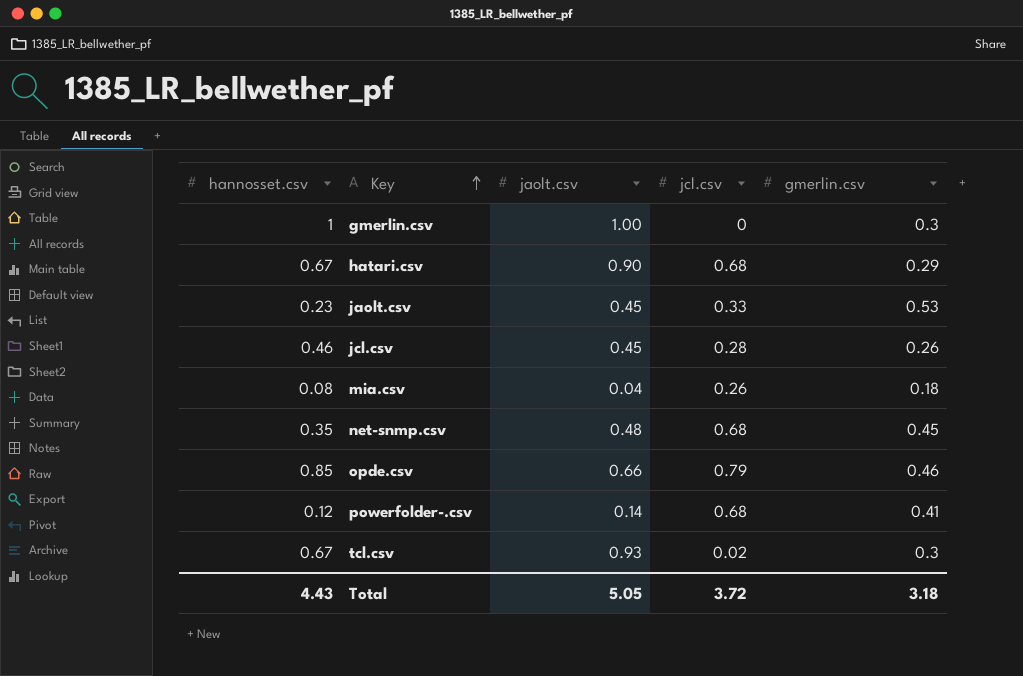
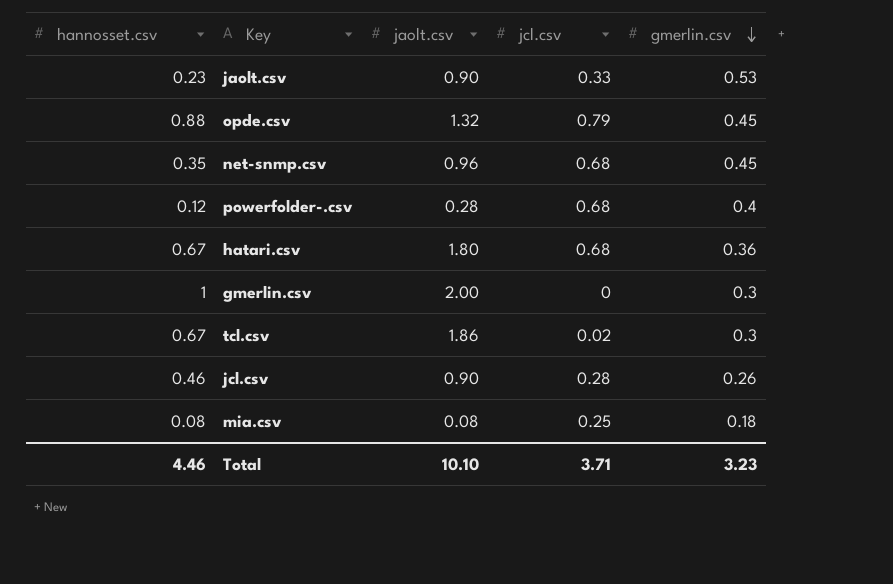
row order: Key ascending -> gmerlin.csv descending
jaolt.csv | jaolt.csv: 0.45 -> 0.90
opde.csv | hannosset.csv: 0.85 -> 0.88
opde.csv | jaolt.csv: 0.66 -> 1.32
opde.csv | gmerlin.csv: 0.46 -> 0.45
net-snmp.csv | jaolt.csv: 0.48 -> 0.96
powerfolder-.csv | jaolt.csv: 0.14 -> 0.28
powerfolder-.csv | gmerlin.csv: 0.41 -> 0.4
hatari.csv | jaolt.csv: 0.90 -> 1.80
hatari.csv | gmerlin.csv: 0.29 -> 0.36
gmerlin.csv | jaolt.csv: 1.00 -> 2.00
tcl.csv | jaolt.csv: 0.93 -> 1.86
jcl.csv | jaolt.csv: 0.45 -> 0.90
mia.csv | jaolt.csv: 0.04 -> 0.08
mia.csv | jcl.csv: 0.26 -> 0.25
Total | hannosset.csv: 4.43 -> 4.46
Total | jaolt.csv: 5.05 -> 10.10
Total | jcl.csv: 3.72 -> 3.71
Total | gmerlin.csv: 3.18 -> 3.23

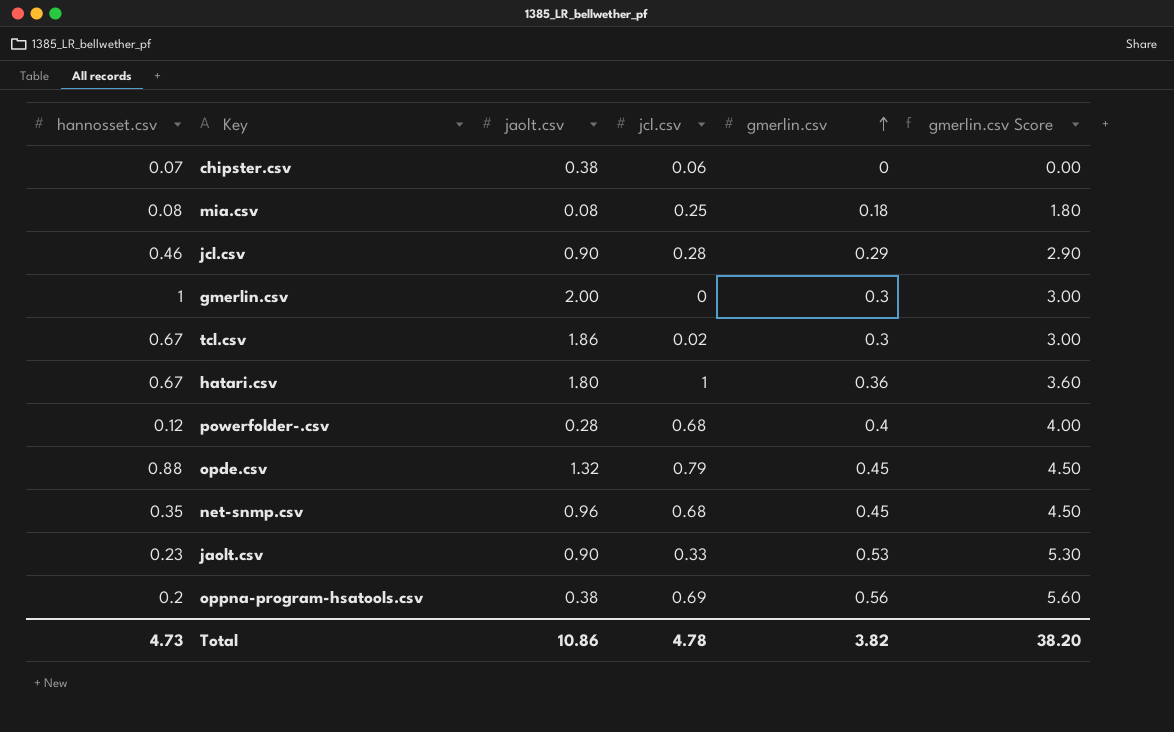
row order: gmerlin.csv descending -> gmerlin.csv ascending
column gmerlin.csv Score | formula: none -> [gmerlin.csv] * 10
row chipster.csv: none -> 0.07 | 0.38 | 0.06 | 0 | 0.00
jcl.csv | gmerlin.csv: 0.26 -> 0.29
hatari.csv | jcl.csv: 0.68 -> 1
row oppna-program-hsatools.csv: none -> 0.2 | 0.38 | 0.69 | 0.56 | 5.60
Total | hannosset.csv: 4.46 -> 4.73
Total | jaolt.csv: 10.10 -> 10.86
Total | jcl.csv: 3.71 -> 4.78
Total | gmerlin.csv: 3.23 -> 3.82

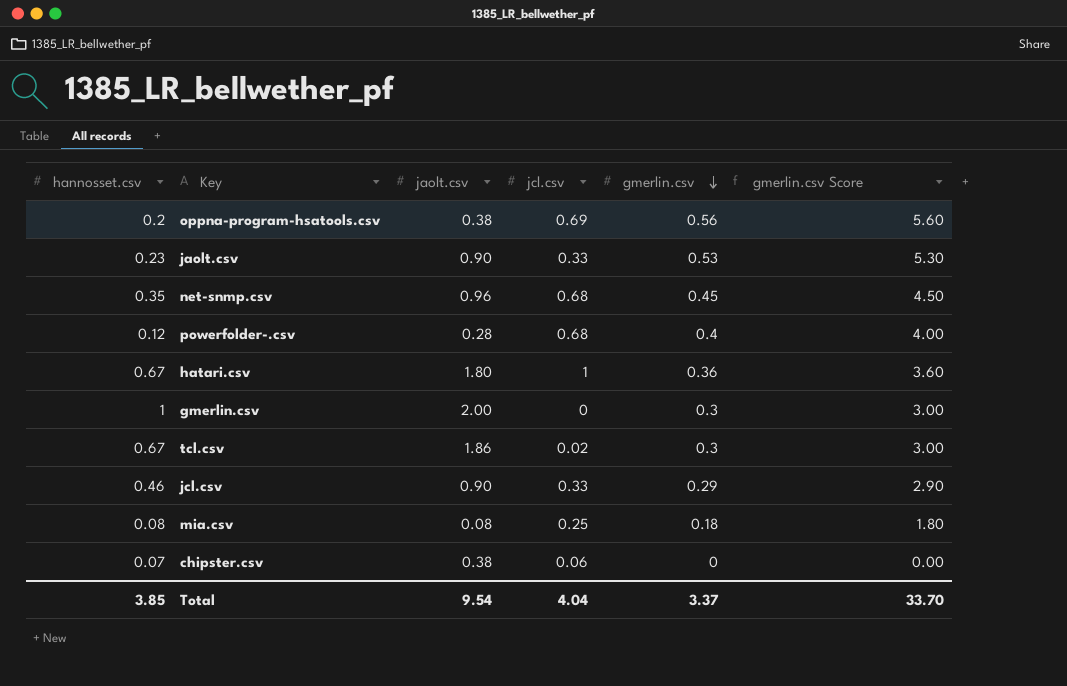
row order: gmerlin.csv ascending -> gmerlin.csv descending
row opde.csv: 0.88 | 1.32 | 0.79 | 0.45 | 4.50 -> none
jcl.csv | jcl.csv: 0.28 -> 0.33
Total | hannosset.csv: 4.73 -> 3.85
Total | jaolt.csv: 10.86 -> 9.54
Total | jcl.csv: 4.78 -> 4.04
Total | gmerlin.csv: 3.82 -> 3.37
Total | gmerlin.csv Score: 38.20 -> 33.70

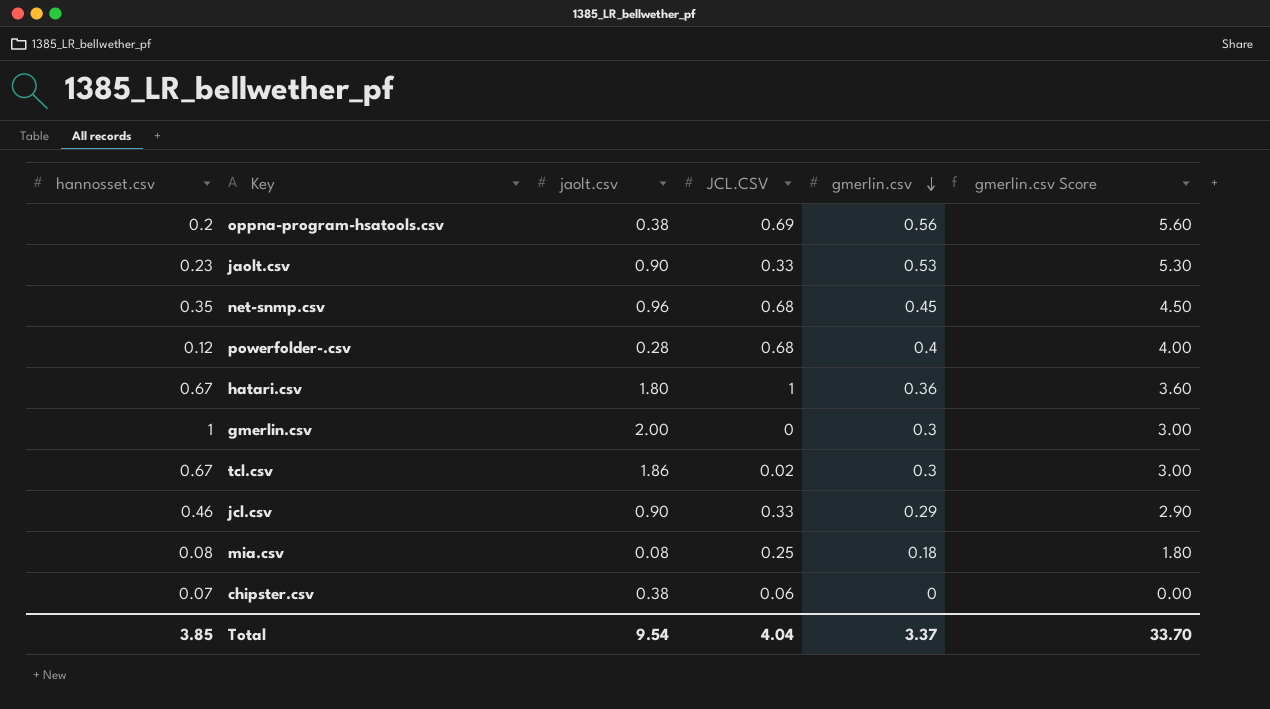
column name: jcl.csv -> JCL.CSV

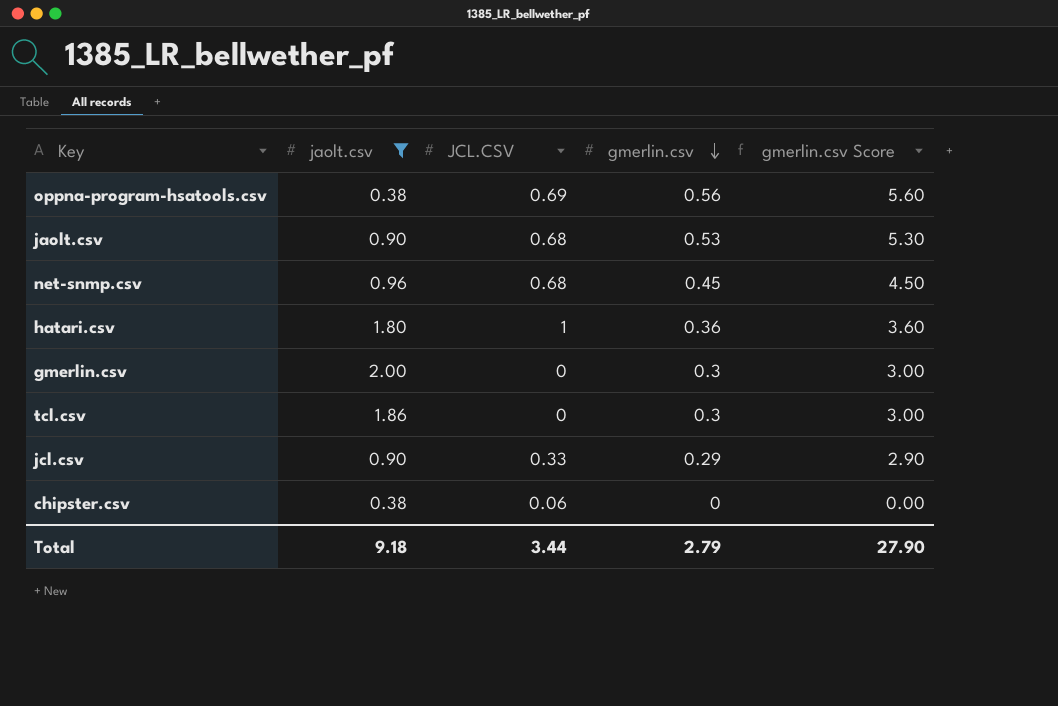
filter: none -> jaolt.csv >= 0.38
column hannosset.csv | position: 1 -> none
jaolt.csv | JCL.CSV: 0.33 -> 0.68
tcl.csv | JCL.CSV: 0.02 -> 0
Total | jaolt.csv: 9.54 -> 9.18
Total | JCL.CSV: 4.04 -> 3.44
Total | gmerlin.csv: 3.37 -> 2.79
Total | gmerlin.csv Score: 33.70 -> 27.90

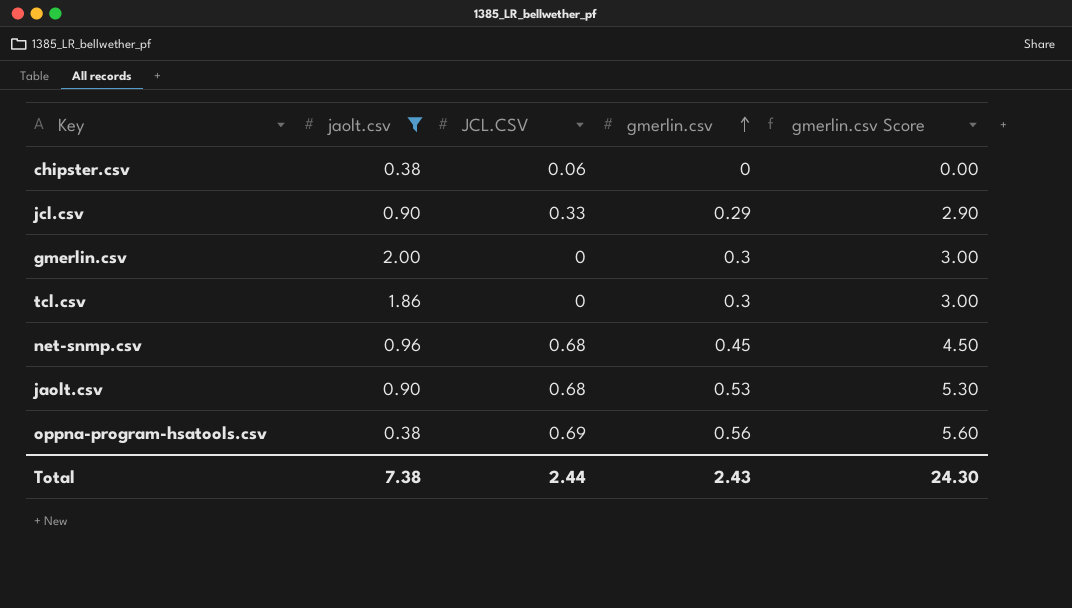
row order: gmerlin.csv descending -> gmerlin.csv ascending
row hatari.csv: 1.80 | 1 | 0.36 | 3.60 -> none
Total | jaolt.csv: 9.18 -> 7.38
Total | JCL.CSV: 3.44 -> 2.44
Total | gmerlin.csv: 2.79 -> 2.43
Total | gmerlin.csv Score: 27.90 -> 24.30

